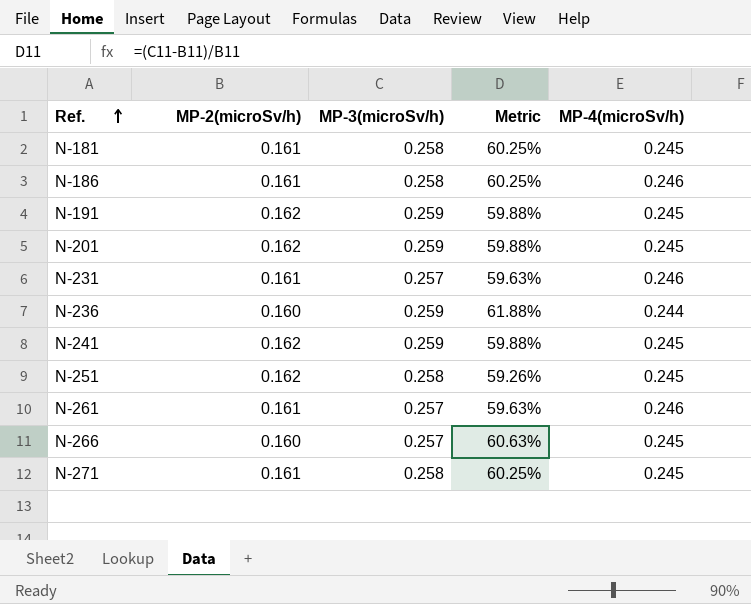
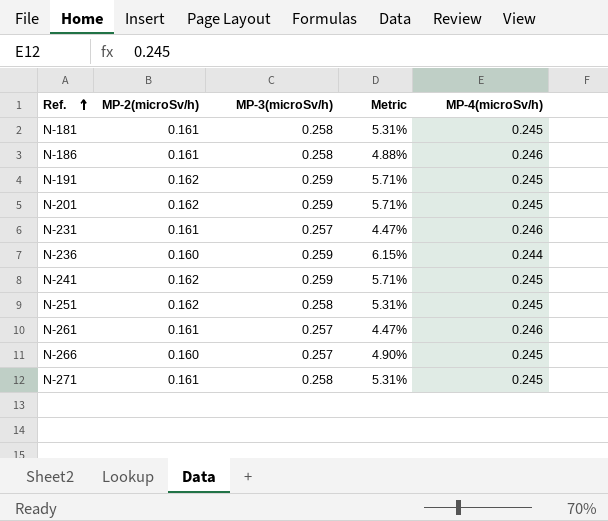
column Metric | formula: ([MP-3(microSv/h)] - [MP-2(microSv/h)]) / [MP-2(microSv/h)] -> ([MP-3(microSv/h)] - [MP-4(microSv/h)]) / [MP-4(microSv/h)]

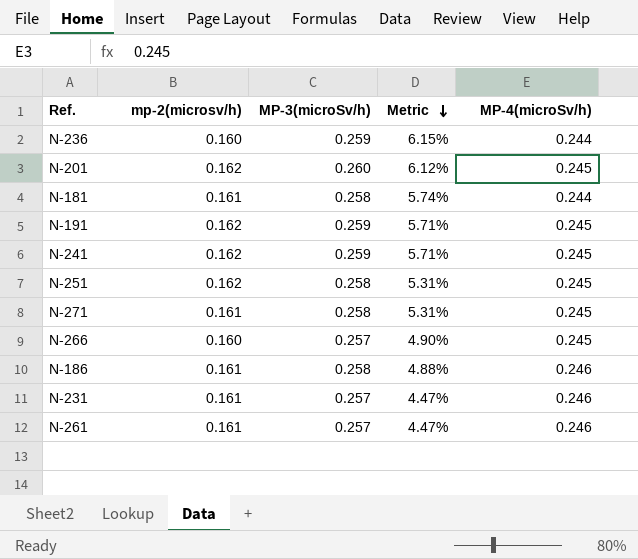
row order: Ref. ascending -> Metric descending
column name: MP-2(microSv/h) -> mp-2(microsv/h)
N-201 | MP-3(microSv/h): 0.259 -> 0.260
N-201 | Metric: 5.71% -> 6.12%
N-181 | Metric: 5.31% -> 5.74%
N-181 | MP-4(microSv/h): 0.245 -> 0.244

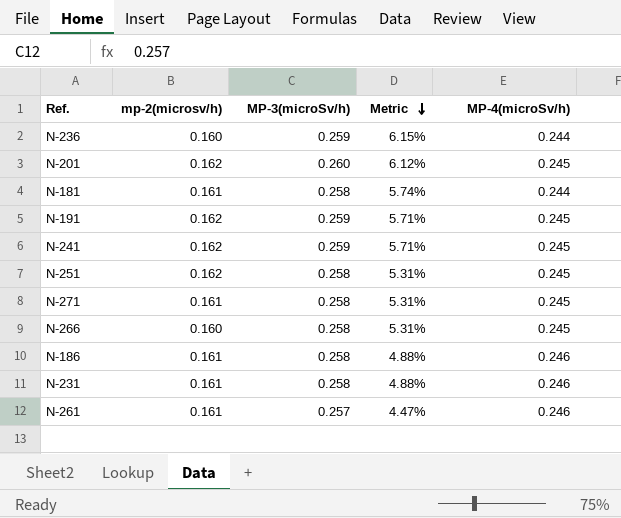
N-266 | MP-3(microSv/h): 0.257 -> 0.258
N-266 | Metric: 4.90% -> 5.31%
N-231 | MP-3(microSv/h): 0.257 -> 0.258
N-231 | Metric: 4.47% -> 4.88%

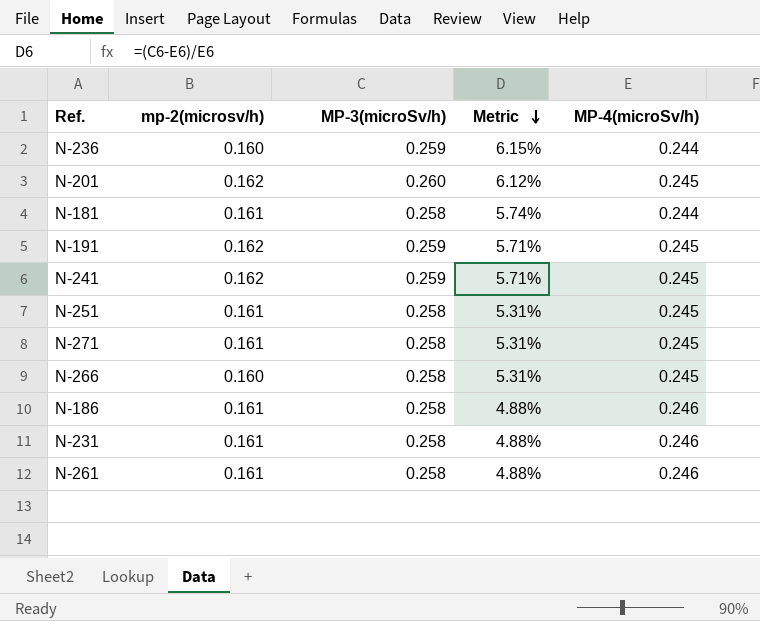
N-251 | mp-2(microsv/h): 0.162 -> 0.161
N-261 | MP-3(microSv/h): 0.257 -> 0.258
N-261 | Metric: 4.47% -> 4.88%

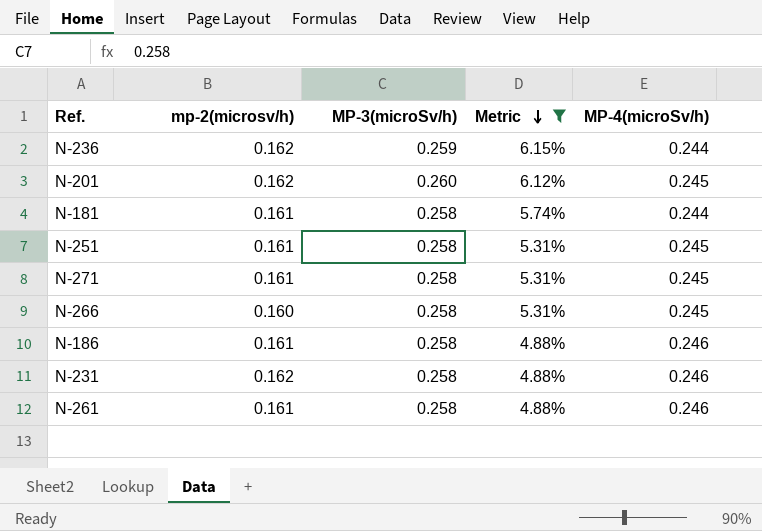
filter: none -> Metric != 5.71%
N-236 | mp-2(microsv/h): 0.160 -> 0.162
N-231 | mp-2(microsv/h): 0.161 -> 0.162

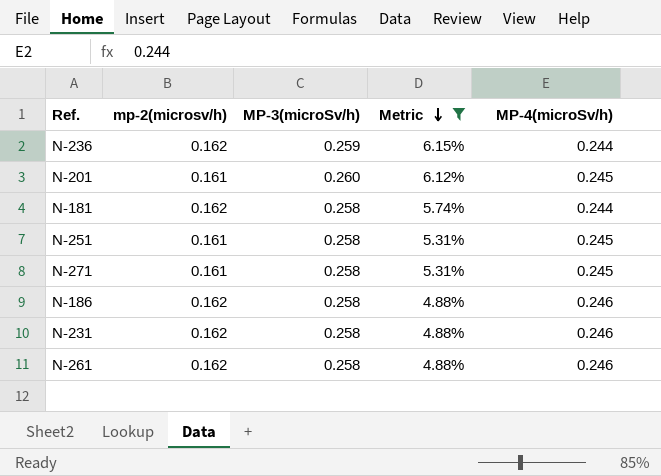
row N-266: 0.160 | 0.258 | 5.31% | 0.245 -> none
N-201 | mp-2(microsv/h): 0.162 -> 0.161
N-181 | mp-2(microsv/h): 0.161 -> 0.162
N-186 | mp-2(microsv/h): 0.161 -> 0.162
N-261 | mp-2(microsv/h): 0.161 -> 0.162

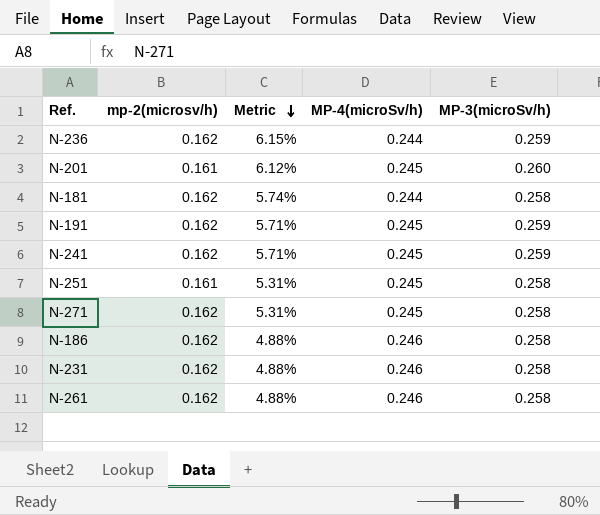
filter: Metric != 5.71% -> none
column MP-3(microSv/h) | position: 3 -> 5
N-271 | mp-2(microsv/h): 0.161 -> 0.162

